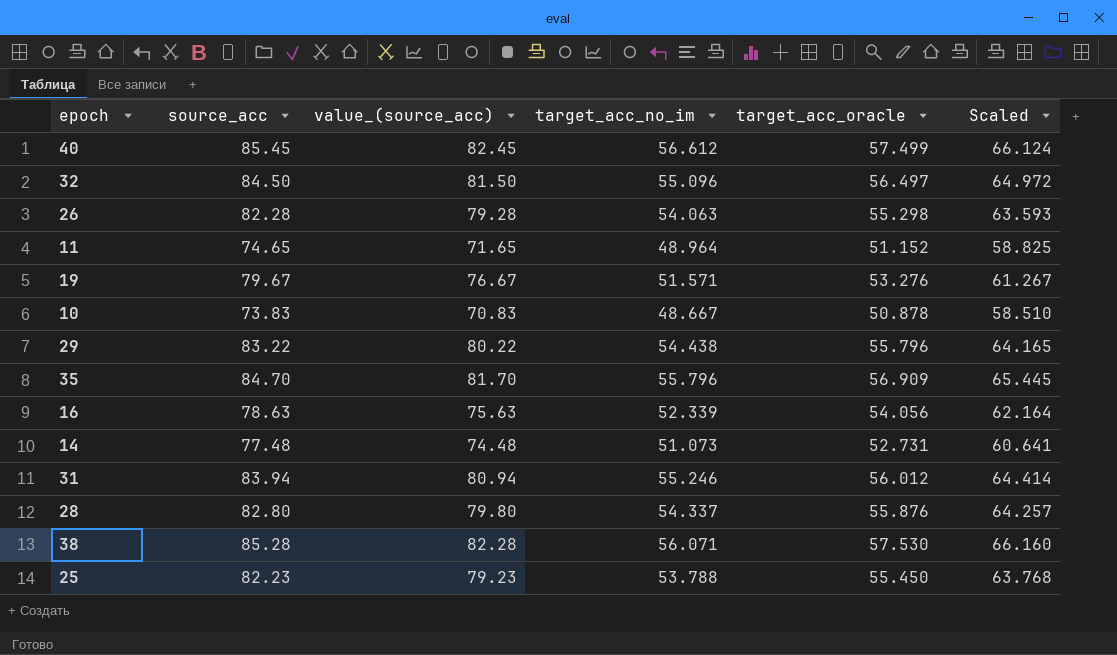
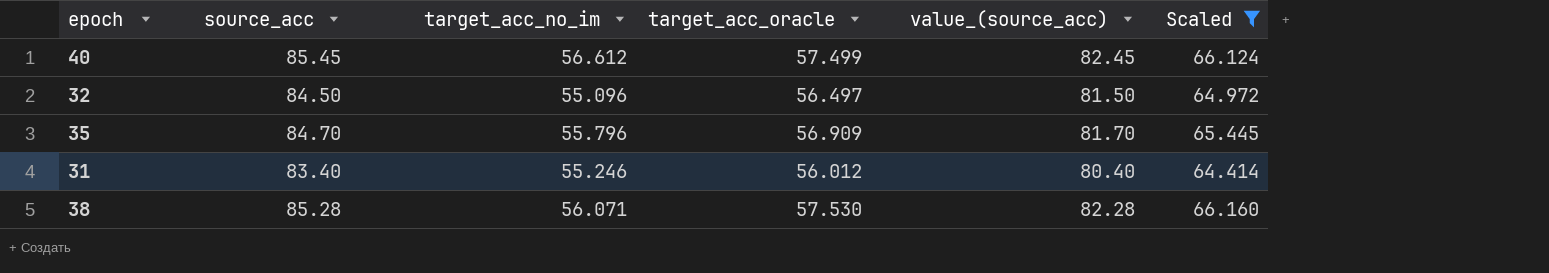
filter: none -> Scaled >= 64.414
column value_(source_acc) | position: 3 -> 5
31 | source_acc: 83.94 -> 83.40
31 | value_(source_acc): 80.94 -> 80.40

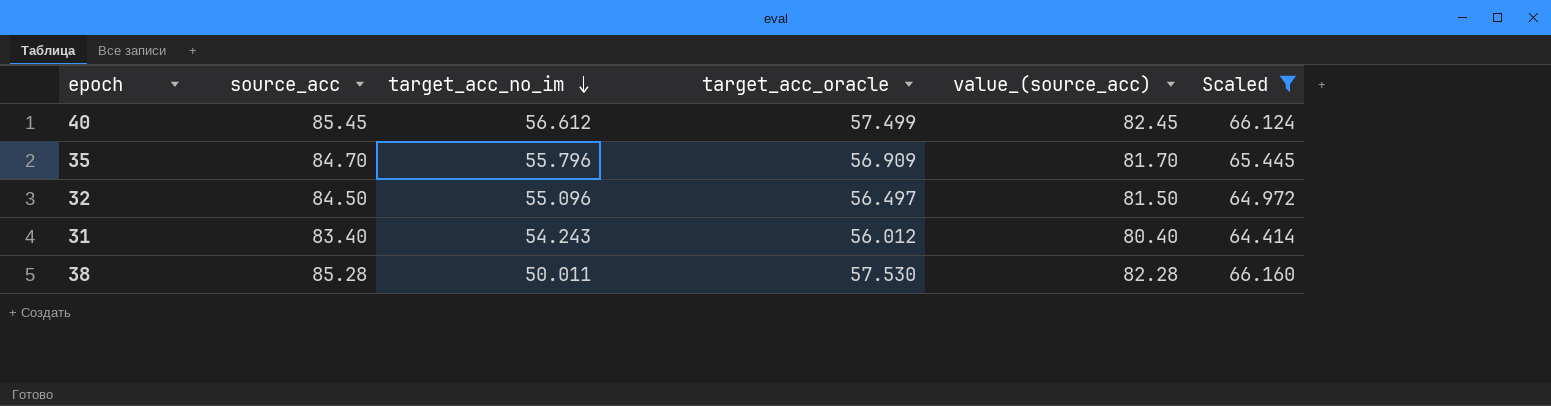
row order: none -> target_acc_no_im descending
31 | target_acc_no_im: 55.246 -> 54.243
38 | target_acc_no_im: 56.071 -> 50.011

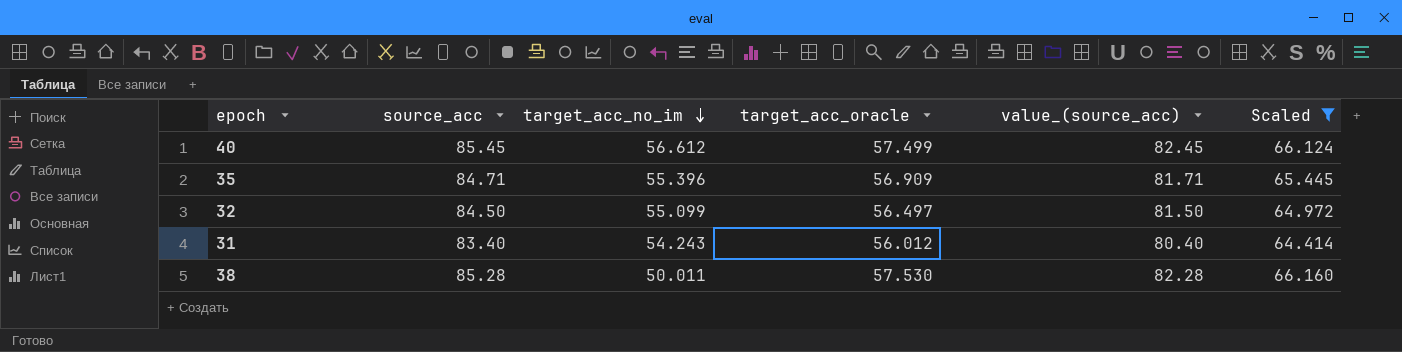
35 | source_acc: 84.70 -> 84.71
35 | target_acc_no_im: 55.796 -> 55.396
35 | value_(source_acc): 81.70 -> 81.71
32 | target_acc_no_im: 55.096 -> 55.099

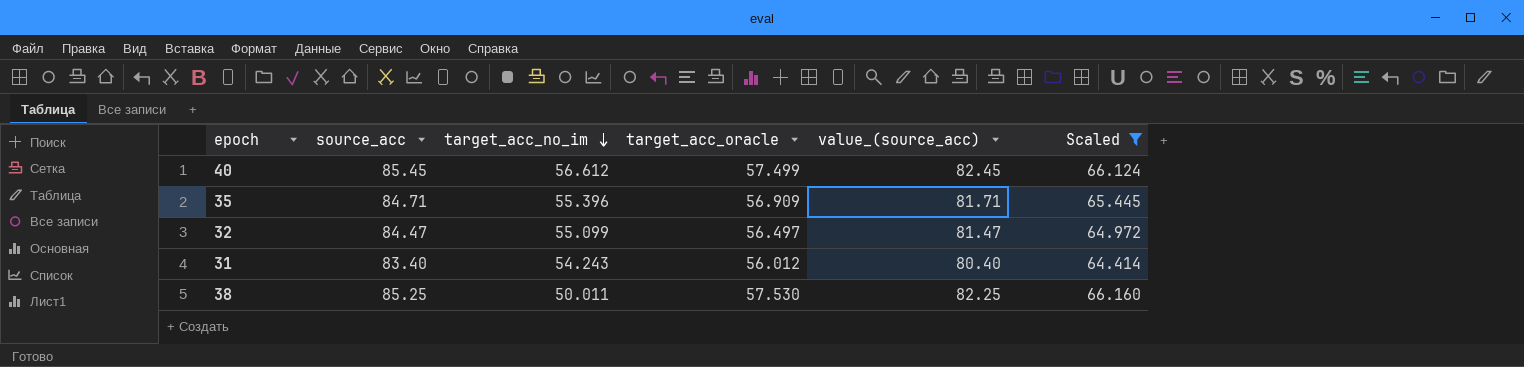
32 | source_acc: 84.50 -> 84.47
32 | value_(source_acc): 81.50 -> 81.47
38 | source_acc: 85.28 -> 85.25
38 | value_(source_acc): 82.28 -> 82.25

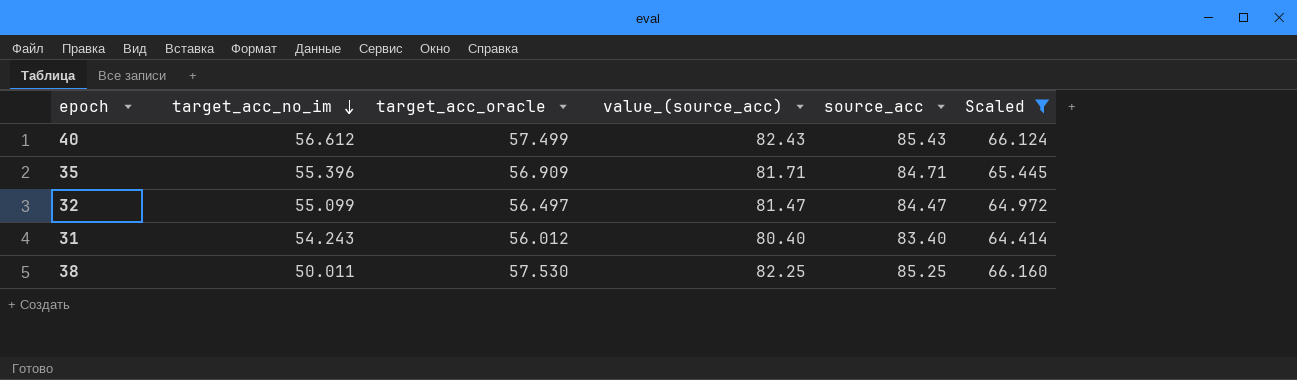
column source_acc | position: 2 -> 5
40 | value_(source_acc): 82.45 -> 82.43
40 | source_acc: 85.45 -> 85.43

